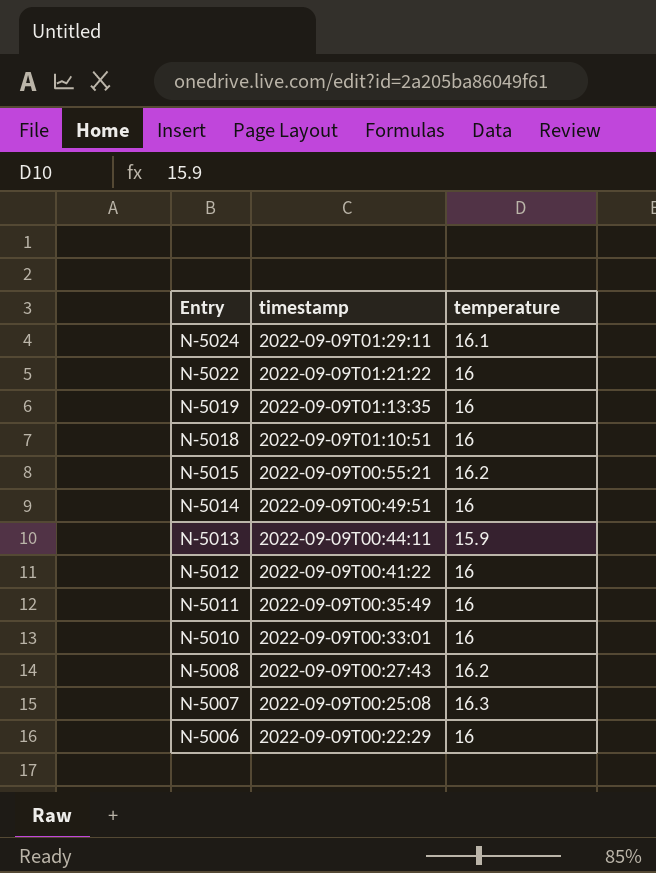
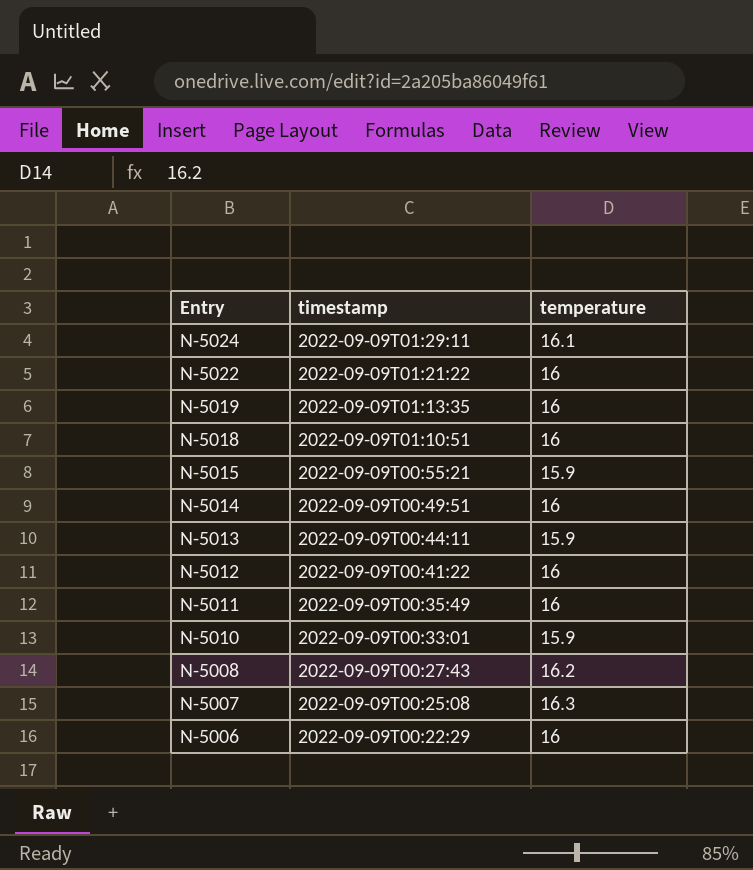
N-5015 | temperature: 16.2 -> 15.9
N-5010 | temperature: 16 -> 15.9

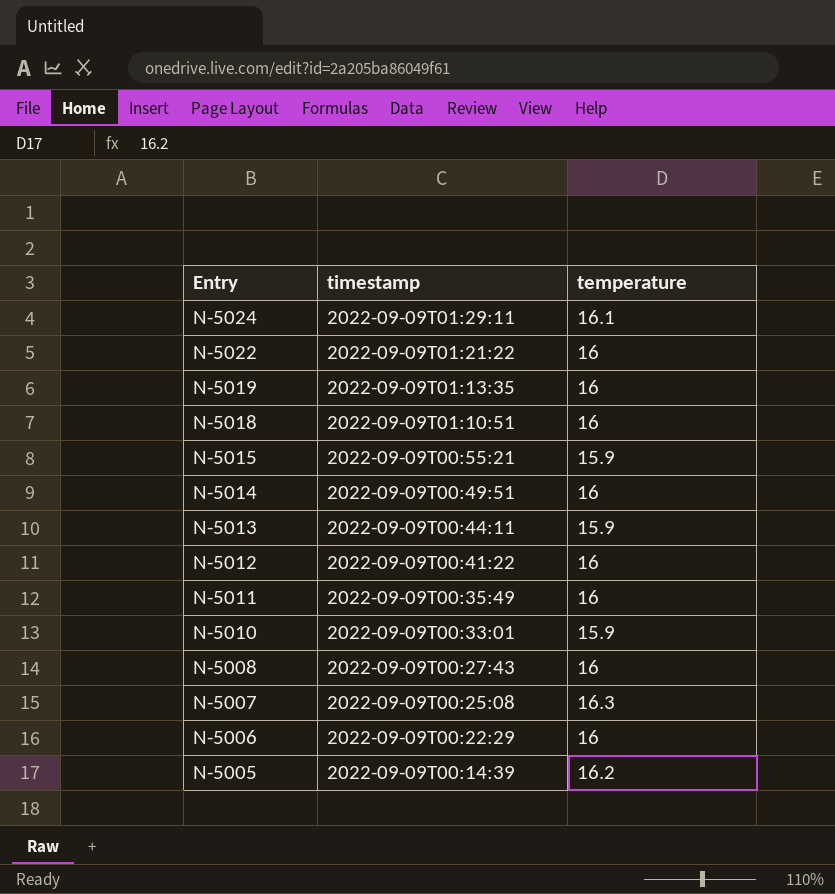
N-5008 | temperature: 16.2 -> 16
row N-5005: none -> 2022-09-09T00:14:39 | 16.2

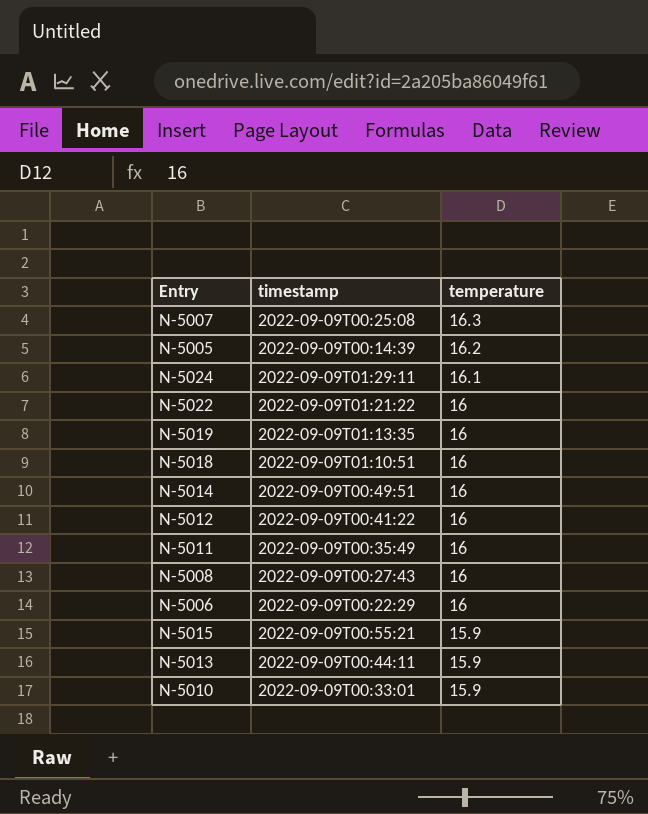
row order: Entry descending -> temperature descending

